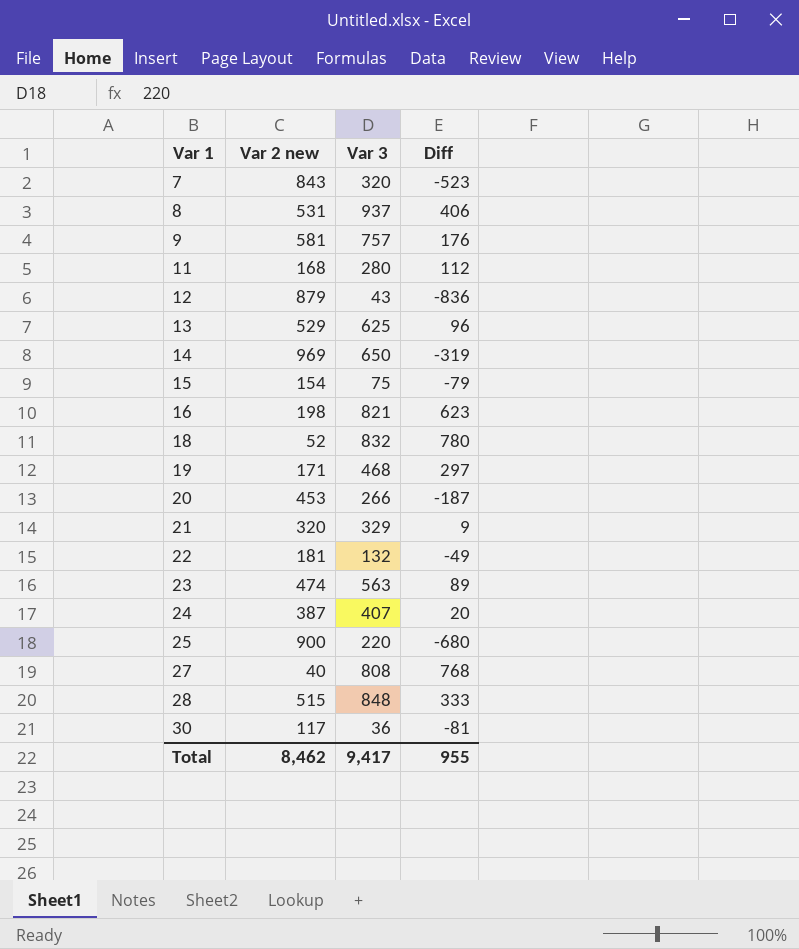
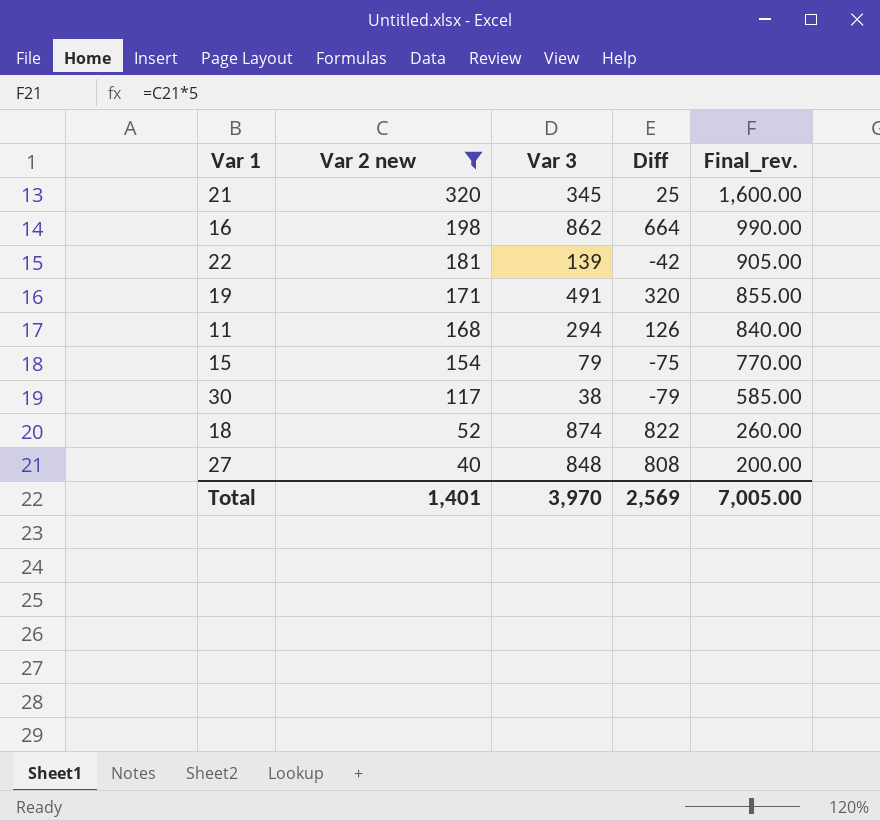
filter: none -> Var 2 new <= 320
row order: Var 1 ascending -> Var 2 new descending
column Final_rev. | formula: none -> [Var 2 new] * 5
21 | Var 3: 329 -> 345
21 | Diff: 9 -> 25
16 | Var 3: 821 -> 862
16 | Diff: 623 -> 664
22 | Var 3: 132 -> 139
22 | Diff: -49 -> -42
19 | Var 3: 468 -> 491
19 | Diff: 297 -> 320
11 | Var 3: 280 -> 294
11 | Diff: 112 -> 126
15 | Var 3: 75 -> 79
15 | Diff: -79 -> -75
30 | Var 3: 36 -> 38
30 | Diff: -81 -> -79
18 | Var 3: 832 -> 874
18 | Diff: 780 -> 822
27 | Var 3: 808 -> 848
27 | Diff: 768 -> 808
Total | Var 2 new: 8,462 -> 1,401
Total | Var 3: 9,417 -> 3,970
Total | Diff: 955 -> 2,569

